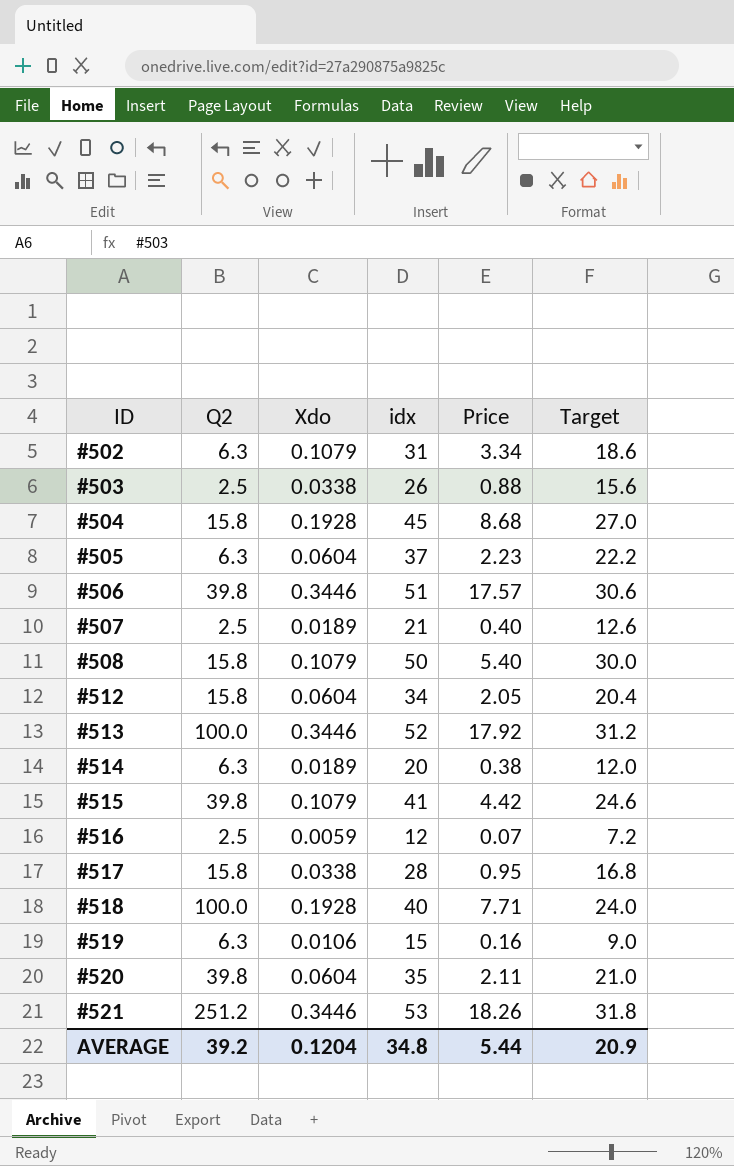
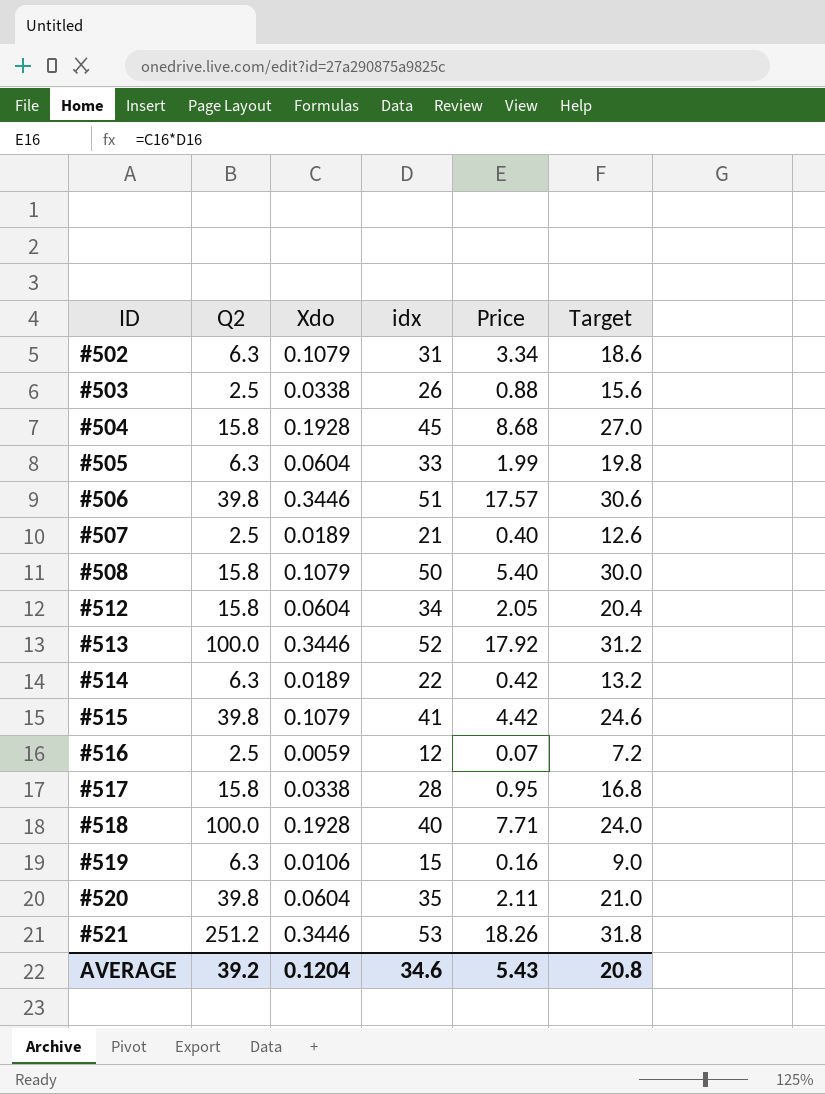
#505 | idx: 37 -> 33
#505 | Price: 2.23 -> 1.99
#505 | Target: 22.2 -> 19.8
#514 | idx: 20 -> 22
#514 | Price: 0.38 -> 0.42
#514 | Target: 12.0 -> 13.2
AVERAGE | idx: 34.8 -> 34.6
AVERAGE | Price: 5.44 -> 5.43
AVERAGE | Target: 20.9 -> 20.8

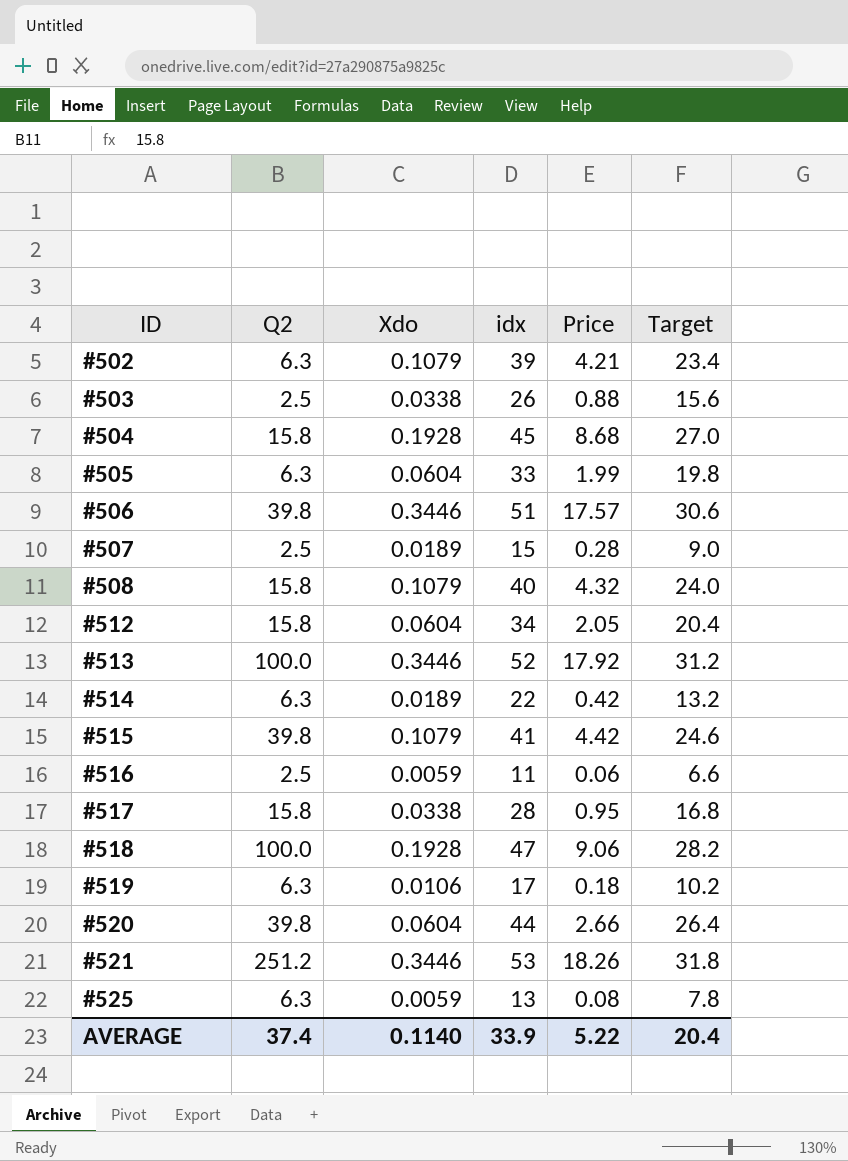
#502 | idx: 31 -> 39
#502 | Price: 3.34 -> 4.21
#502 | Target: 18.6 -> 23.4
#507 | idx: 21 -> 15
#507 | Price: 0.40 -> 0.28
#507 | Target: 12.6 -> 9.0
#508 | idx: 50 -> 40
#508 | Price: 5.40 -> 4.32
#508 | Target: 30.0 -> 24.0
#516 | idx: 12 -> 11
#516 | Price: 0.07 -> 0.06
#516 | Target: 7.2 -> 6.6
#518 | idx: 40 -> 47
#518 | Price: 7.71 -> 9.06
#518 | Target: 24.0 -> 28.2
#519 | idx: 15 -> 17
#519 | Price: 0.16 -> 0.18
#519 | Target: 9.0 -> 10.2
#520 | idx: 35 -> 44
#520 | Price: 2.11 -> 2.66
#520 | Target: 21.0 -> 26.4
row #525: none -> 6.3 | 0.0059 | 13 | 0.08 | 7.8
AVERAGE | Q2: 39.2 -> 37.4
AVERAGE | Xdo: 0.1204 -> 0.1140
AVERAGE | idx: 34.6 -> 33.9
AVERAGE | Price: 5.43 -> 5.22
AVERAGE | Target: 20.8 -> 20.4

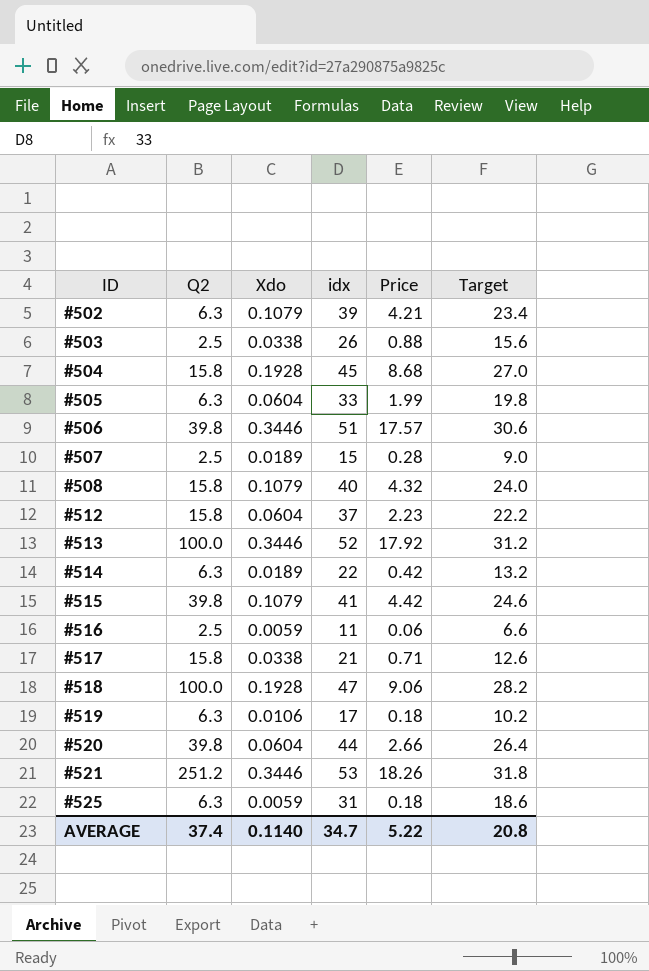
#512 | idx: 34 -> 37
#512 | Price: 2.05 -> 2.23
#512 | Target: 20.4 -> 22.2
#517 | idx: 28 -> 21
#517 | Price: 0.95 -> 0.71
#517 | Target: 16.8 -> 12.6
#525 | idx: 13 -> 31
#525 | Price: 0.08 -> 0.18
#525 | Target: 7.8 -> 18.6
AVERAGE | idx: 33.9 -> 34.7
AVERAGE | Target: 20.4 -> 20.8

